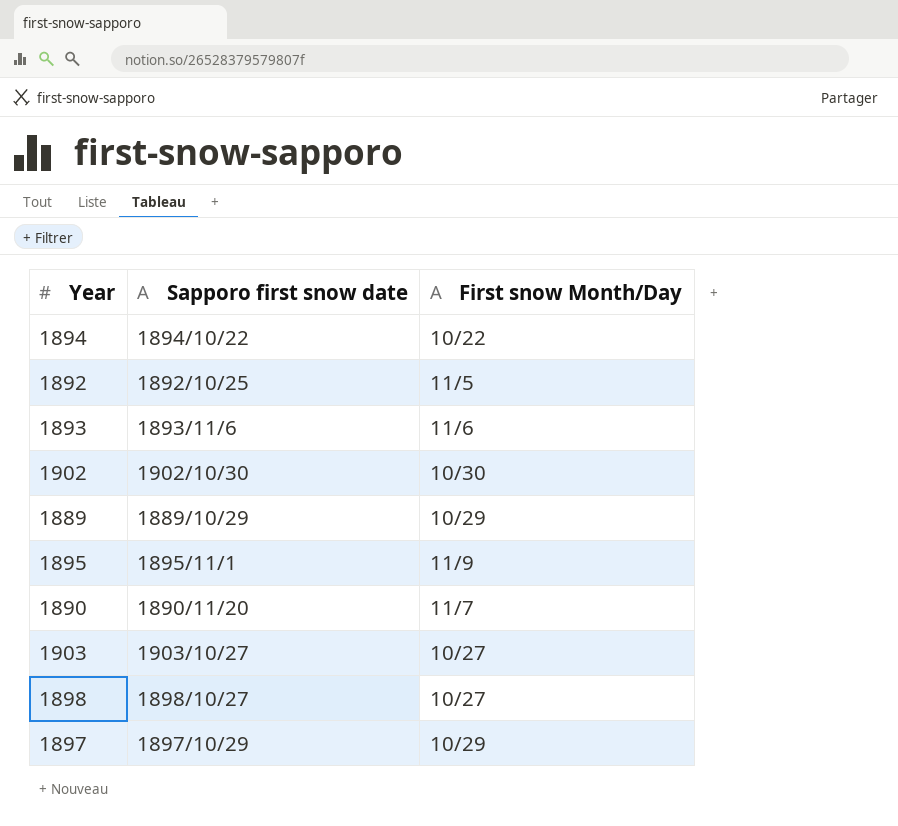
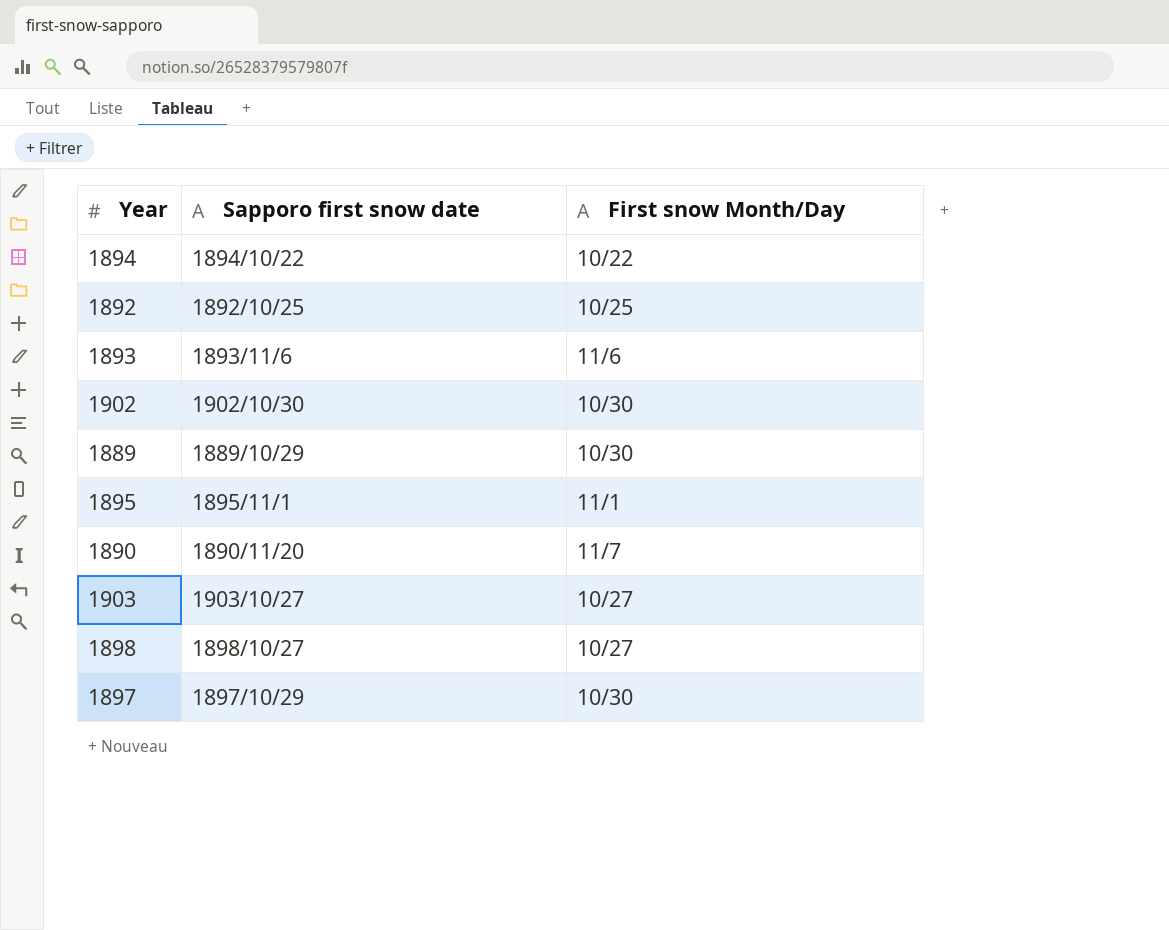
1892 | First snow Month/Day: 11/5 -> 10/25
1889 | First snow Month/Day: 10/29 -> 10/30
1895 | First snow Month/Day: 11/9 -> 11/1
1897 | First snow Month/Day: 10/29 -> 10/30

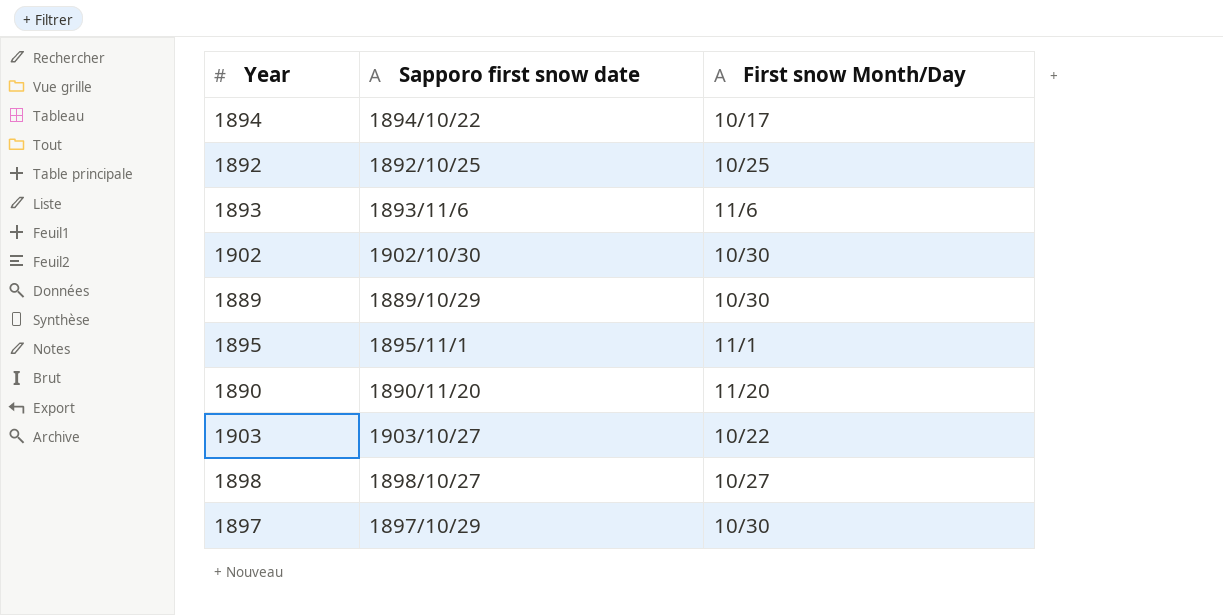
1894 | First snow Month/Day: 10/22 -> 10/17
1890 | First snow Month/Day: 11/7 -> 11/20
1903 | First snow Month/Day: 10/27 -> 10/22

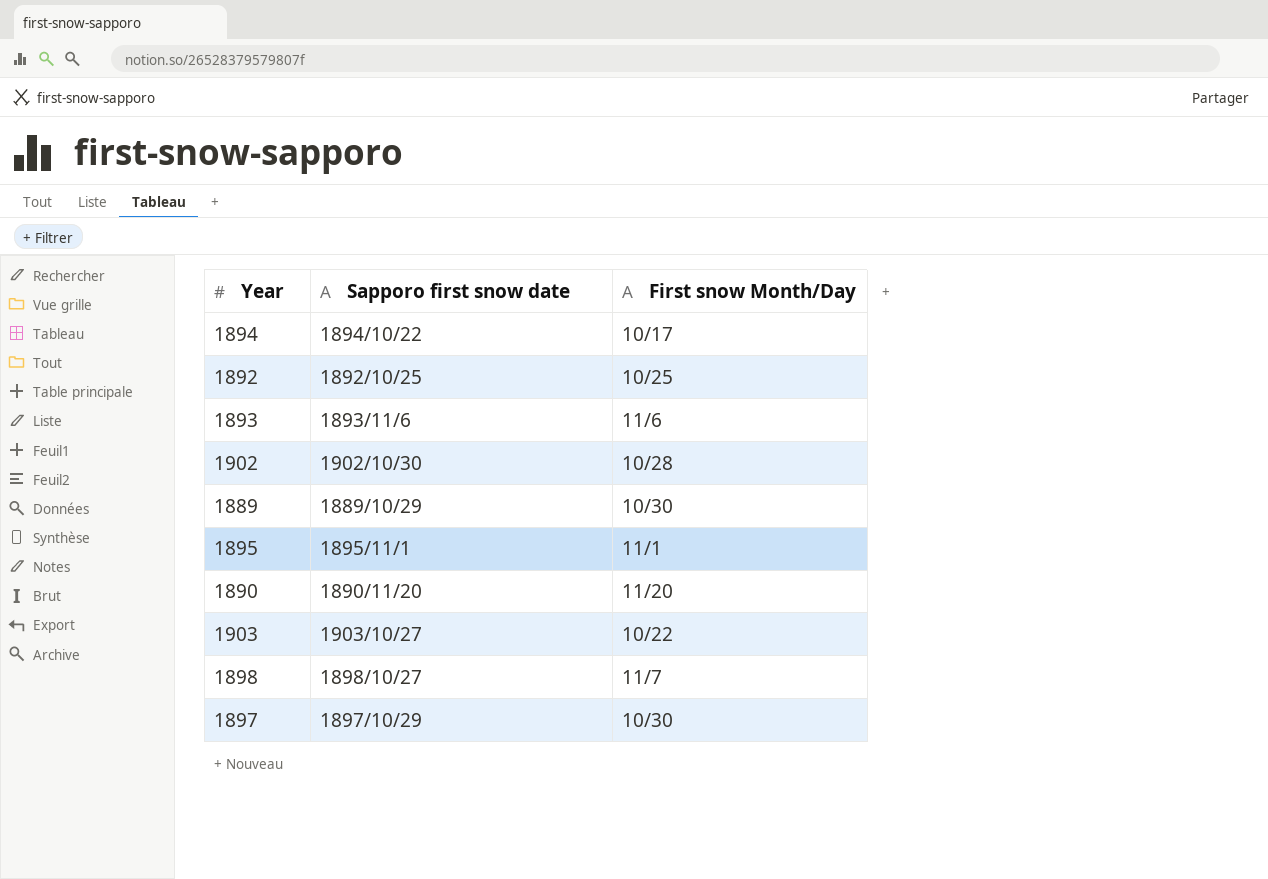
1902 | First snow Month/Day: 10/30 -> 10/28
1898 | First snow Month/Day: 10/27 -> 11/7

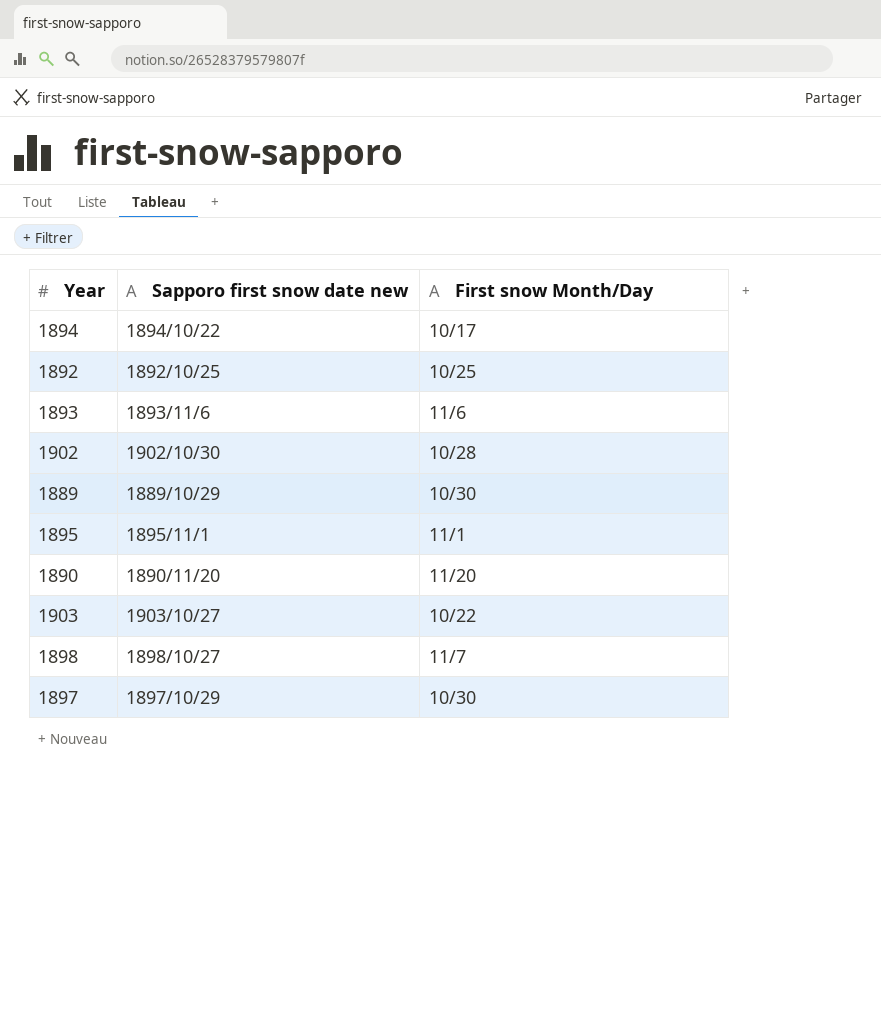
column name: Sapporo first snow date -> Sapporo first snow date new

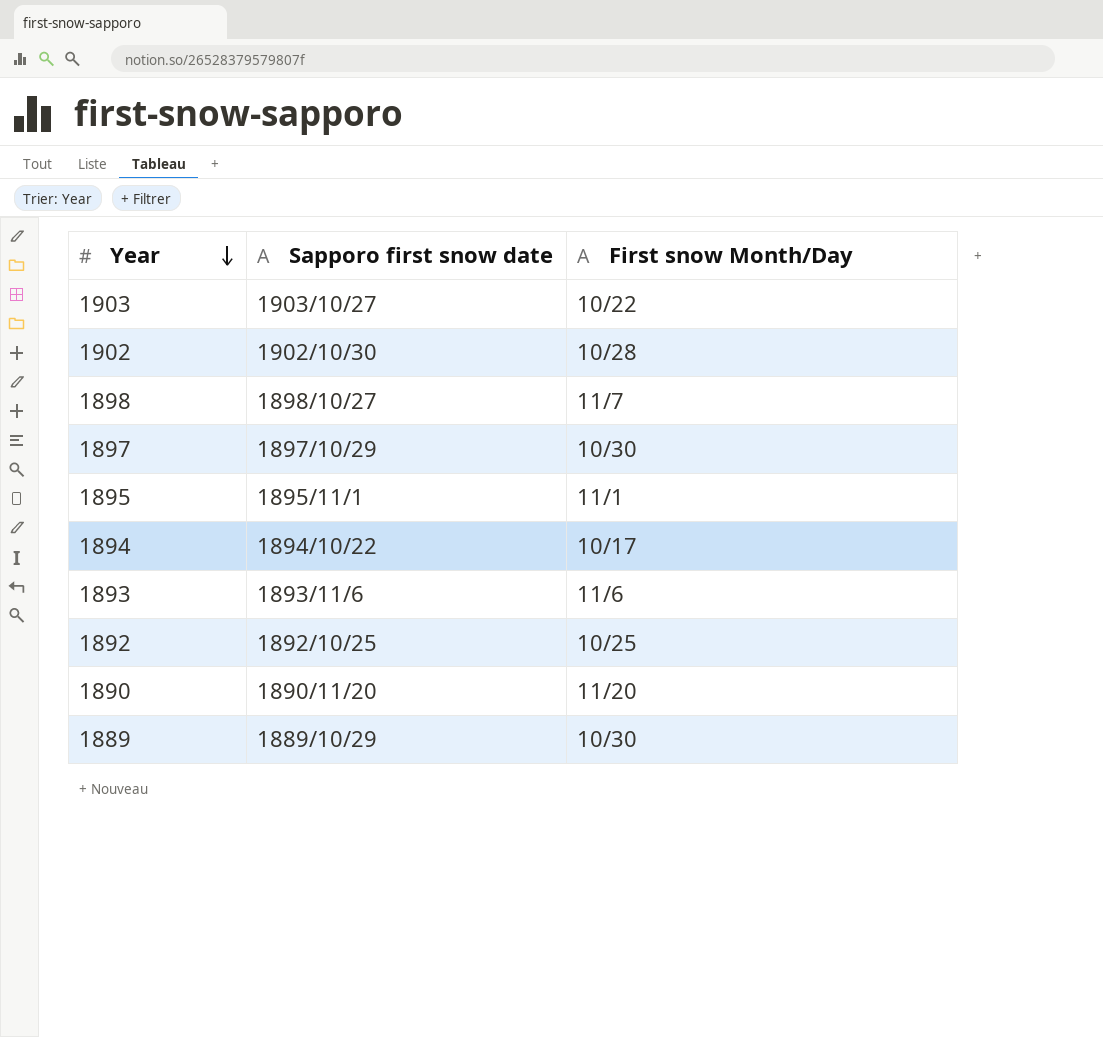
row order: none -> Year descending
column name: Sapporo first snow date new -> Sapporo first snow date

